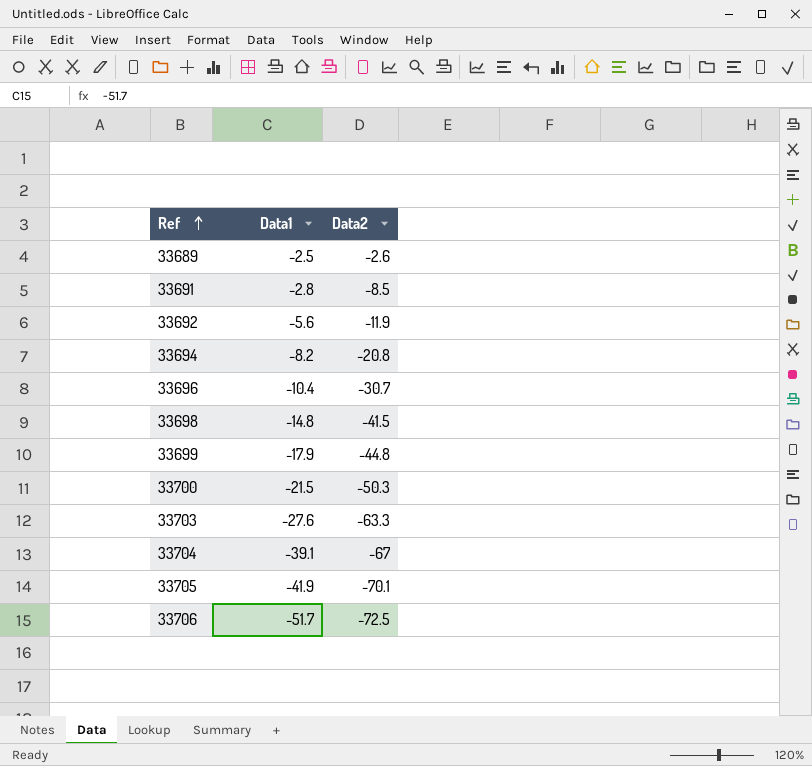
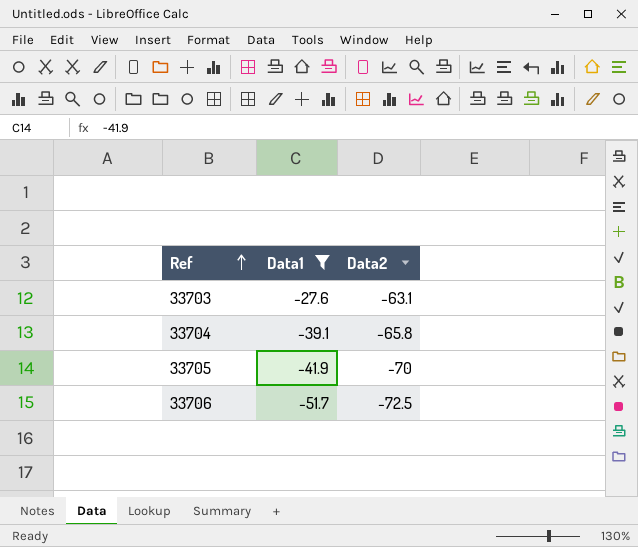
filter: none -> Data1 <= -27.6
33703 | Data2: -63.3 -> -63.1
33704 | Data2: -67 -> -65.8
33705 | Data2: -70.1 -> -70

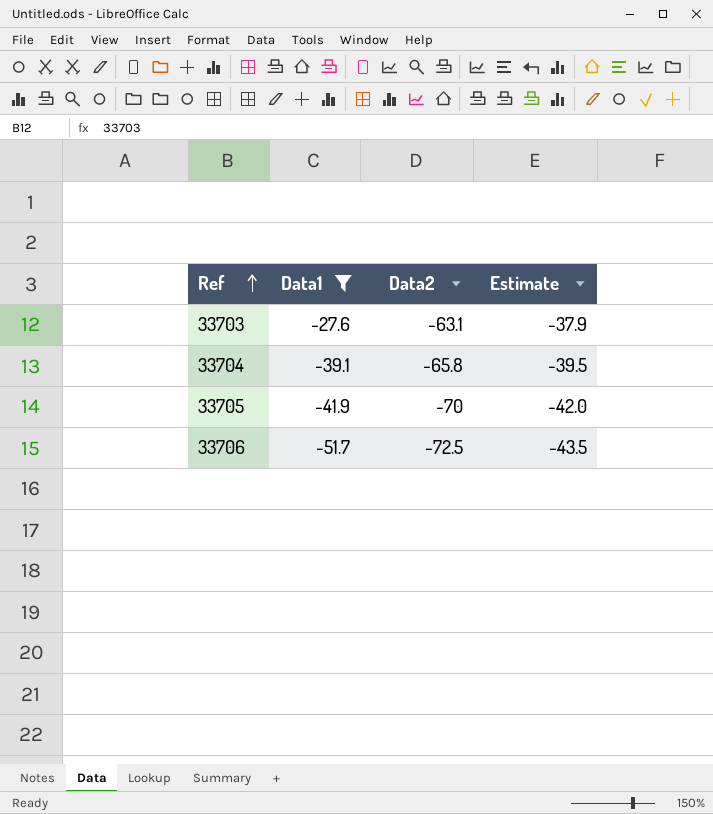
column Estimate | formula: none -> [Data2] * 0.6

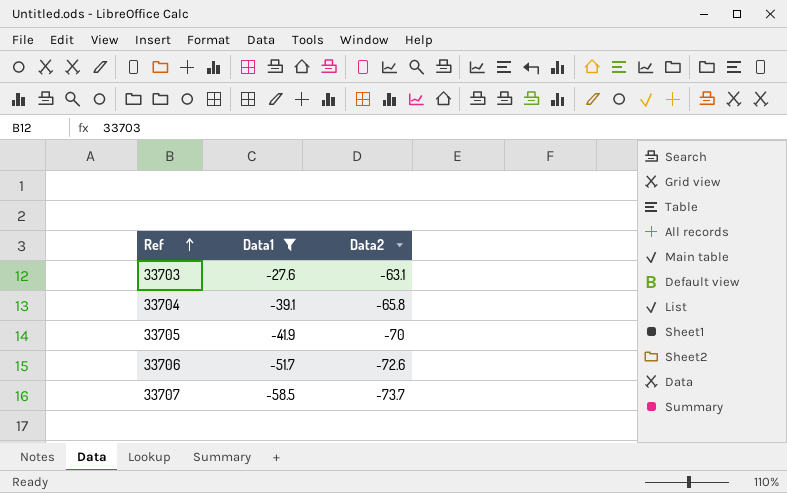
column Estimate | formula: [Data2] * 0.6 -> none
33706 | Data2: -72.5 -> -72.6
row 33707: none -> -58.5 | -73.7

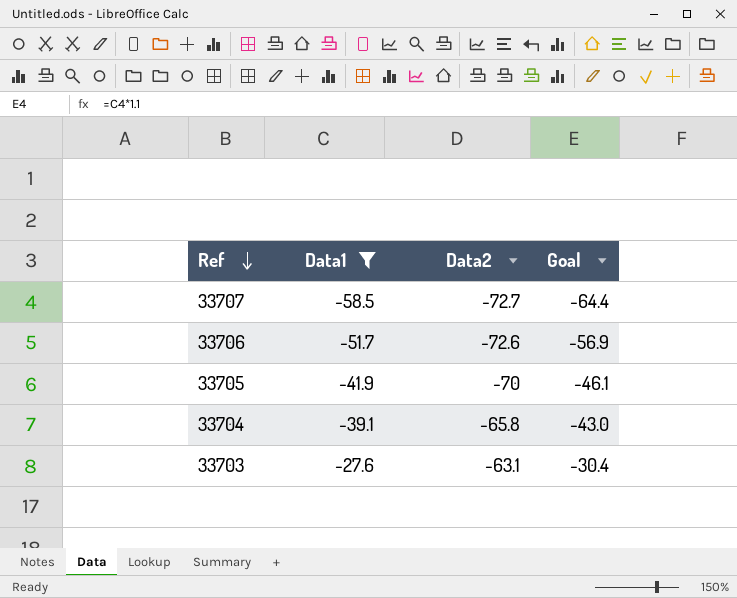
row order: Ref ascending -> Ref descending
column Goal | formula: none -> [Data1] * 1.1
33707 | Data2: -73.7 -> -72.7

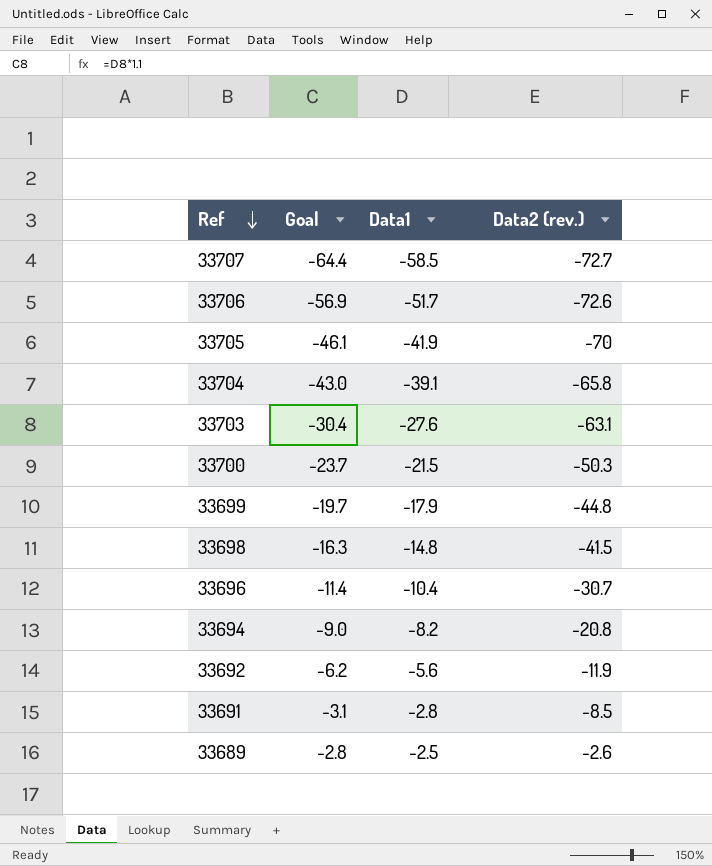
filter: Data1 <= -27.6 -> none
column Goal | position: 4 -> 2
column name: Data2 -> Data2 (rev.)

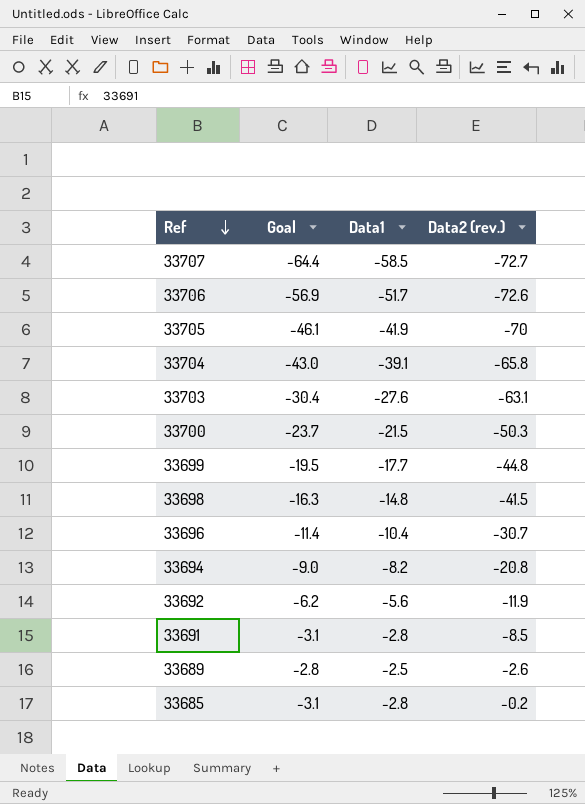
33699 | Goal: -19.7 -> -19.5
33699 | Data1: -17.9 -> -17.7
row 33685: none -> -3.1 | -2.8 | -0.2

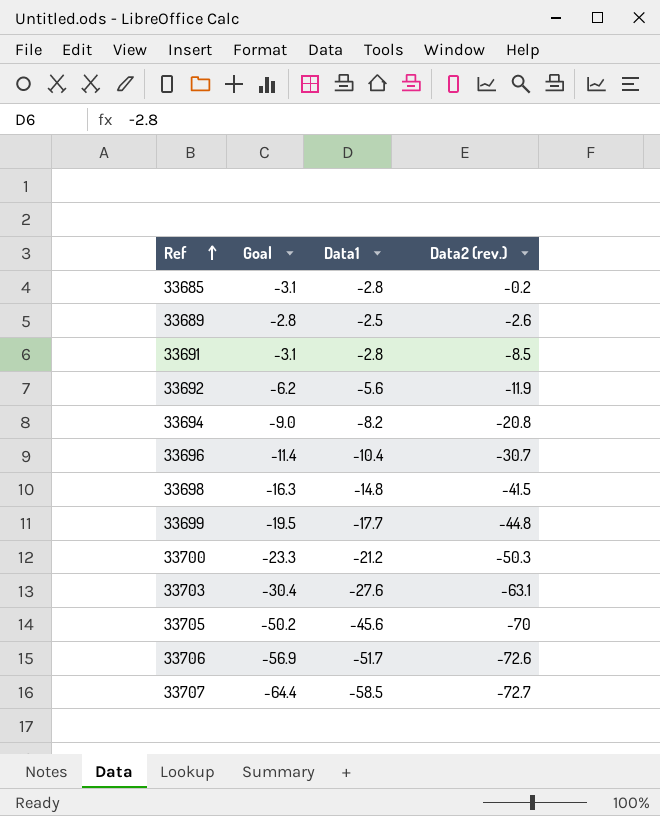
row order: Ref descending -> Ref ascending
row 33704: -43.0 | -39.1 | -65.8 -> none
33700 | Goal: -23.7 -> -23.3
33700 | Data1: -21.5 -> -21.2
33705 | Goal: -46.1 -> -50.2
33705 | Data1: -41.9 -> -45.6

